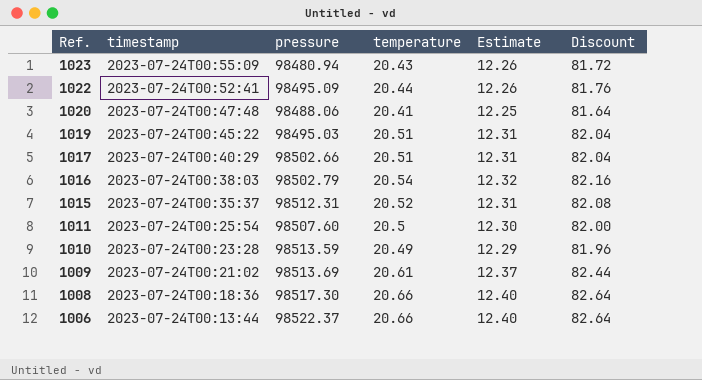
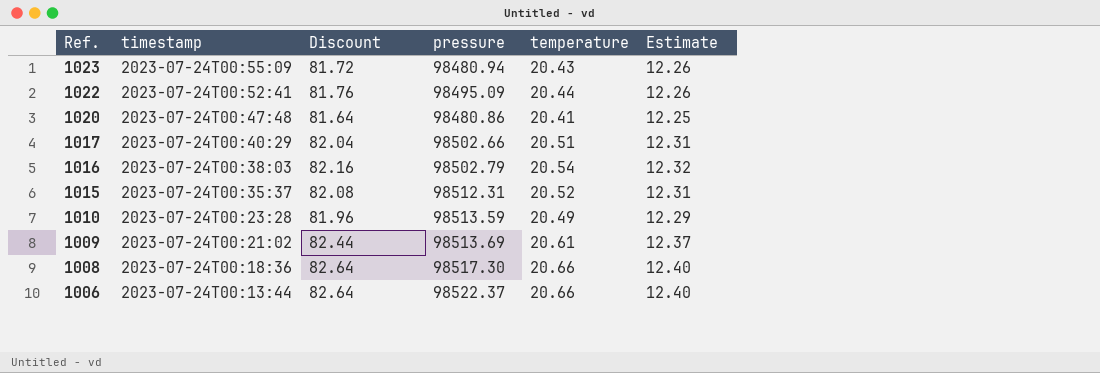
column Discount | position: 6 -> 3
row 1019: 2023-07-24T00:45:22 | 98495.03 | 20.51 | 12.31 | 82.04 -> none
row 1011: 2023-07-24T00:25:54 | 98507.60 | 20.5 | 12.30 | 82.00 -> none
1020 | pressure: 98488.06 -> 98480.86

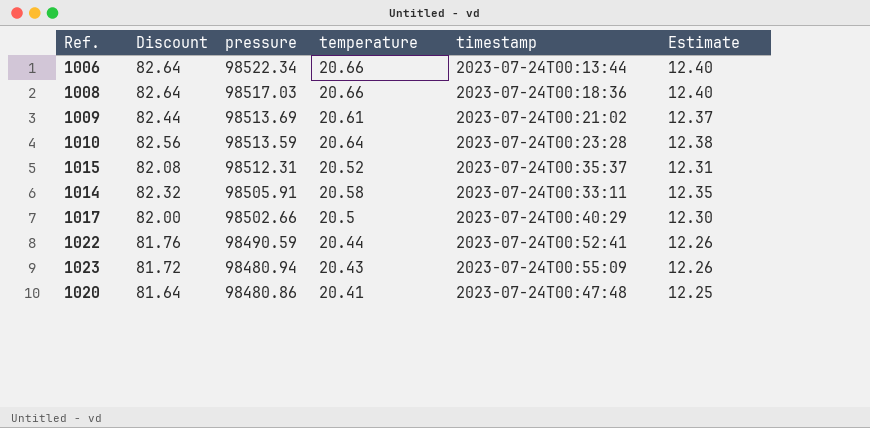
row order: Ref. descending -> pressure descending
column timestamp | position: 2 -> 5
row 1016: 2023-07-24T00:38:03 | 82.16 | 98502.79 | 20.54 | 12.32 -> none
1006 | pressure: 98522.37 -> 98522.34
1008 | pressure: 98517.30 -> 98517.03
1010 | Discount: 81.96 -> 82.56
1010 | temperature: 20.49 -> 20.64
1010 | Estimate: 12.29 -> 12.38
row 1014: none -> 82.32 | 98505.91 | 20.58 | 2023-07-24T00:33:11 | 12.35
1017 | Discount: 82.04 -> 82.00
1017 | temperature: 20.51 -> 20.5
1017 | Estimate: 12.31 -> 12.30
1022 | pressure: 98495.09 -> 98490.59

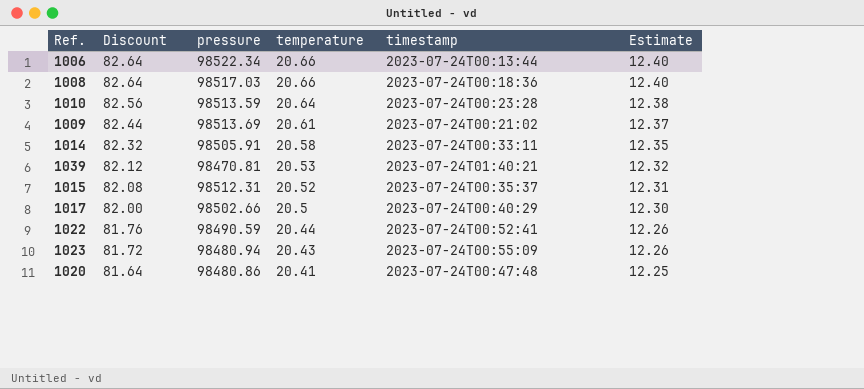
row order: pressure descending -> Discount descending
row 1039: none -> 82.12 | 98470.81 | 20.53 | 2023-07-24T01:40:21 | 12.32

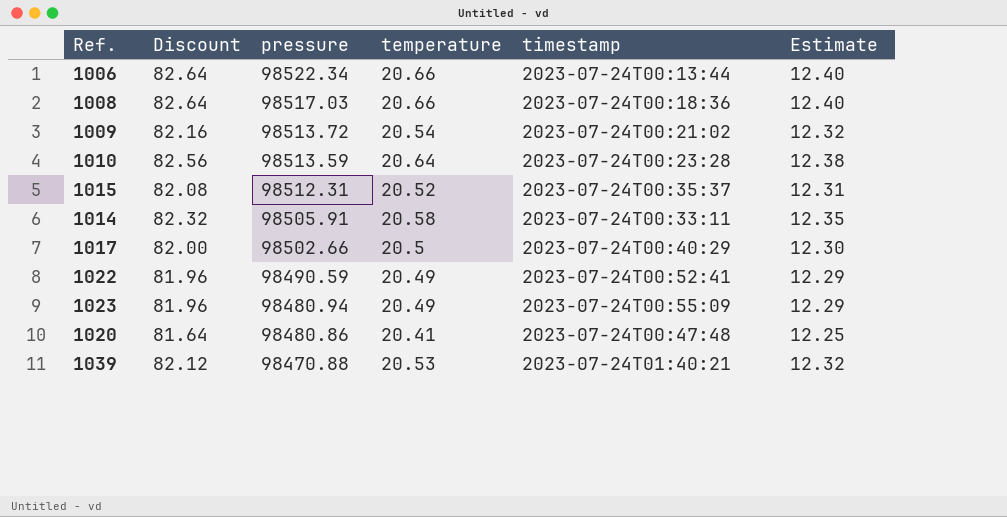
row order: Discount descending -> pressure descending
1009 | Discount: 82.44 -> 82.16
1009 | pressure: 98513.69 -> 98513.72
1009 | temperature: 20.61 -> 20.54
1009 | Estimate: 12.37 -> 12.32
1022 | Discount: 81.76 -> 81.96
1022 | temperature: 20.44 -> 20.49
1022 | Estimate: 12.26 -> 12.29
1023 | Discount: 81.72 -> 81.96
1023 | temperature: 20.43 -> 20.49
1023 | Estimate: 12.26 -> 12.29
1039 | pressure: 98470.81 -> 98470.88

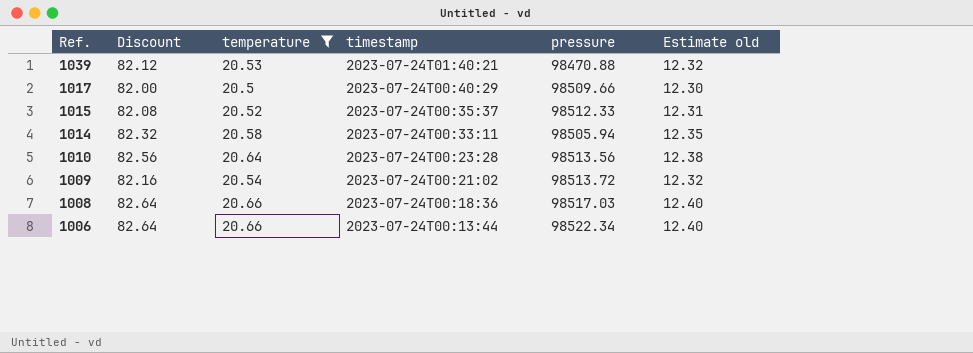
filter: none -> temperature >= 20.5
row order: pressure descending -> Ref. descending
column pressure | position: 3 -> 5
column name: Estimate -> Estimate old
1017 | pressure: 98502.66 -> 98509.66
1015 | pressure: 98512.31 -> 98512.33
1014 | pressure: 98505.91 -> 98505.94
1010 | pressure: 98513.59 -> 98513.56

